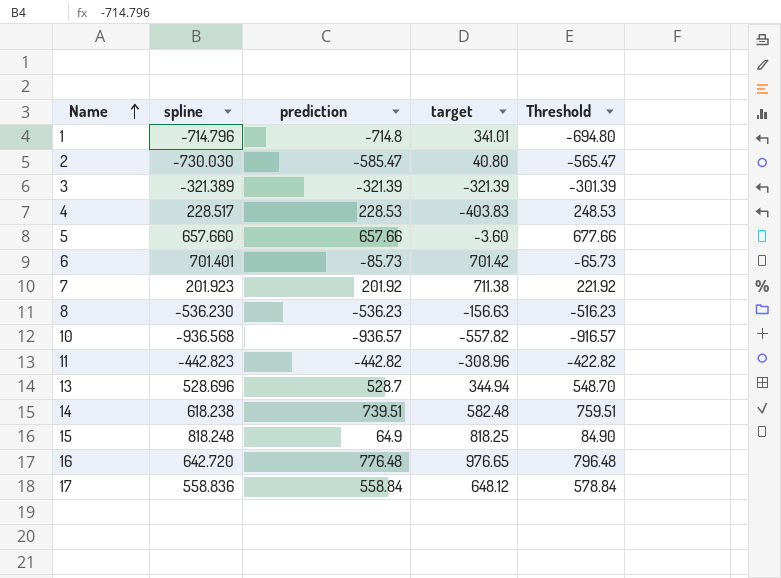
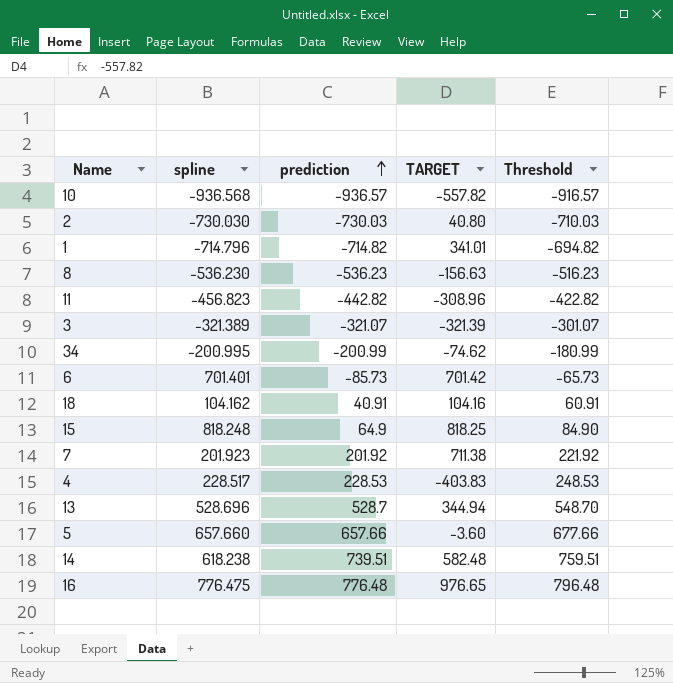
row order: Name ascending -> prediction ascending
column name: target -> TARGET
row 17: 558.836 | 558.84 | 648.12 | 578.84 -> none
2 | prediction: -585.47 -> -730.03
2 | Threshold: -565.47 -> -710.03
1 | prediction: -714.8 -> -714.82
1 | Threshold: -694.80 -> -694.82
11 | spline: -442.823 -> -456.823
3 | prediction: -321.39 -> -321.07
3 | Threshold: -301.39 -> -301.07
row 34: none -> -200.995 | -200.99 | -74.62 | -180.99
row 18: none -> 104.162 | 40.91 | 104.16 | 60.91
16 | spline: 642.720 -> 776.475

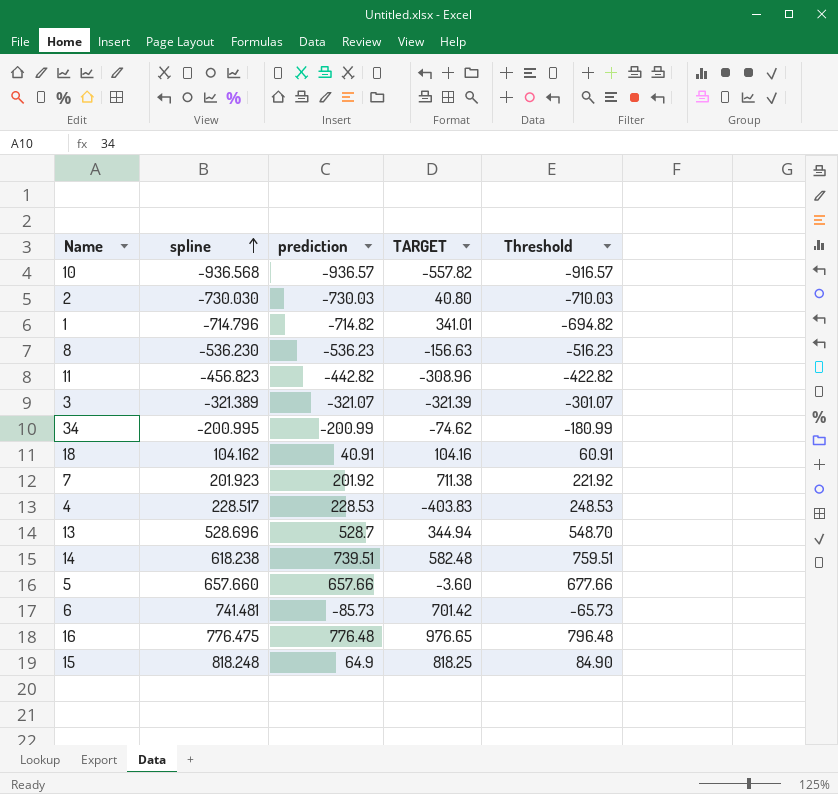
row order: prediction ascending -> spline ascending
6 | spline: 701.401 -> 741.481

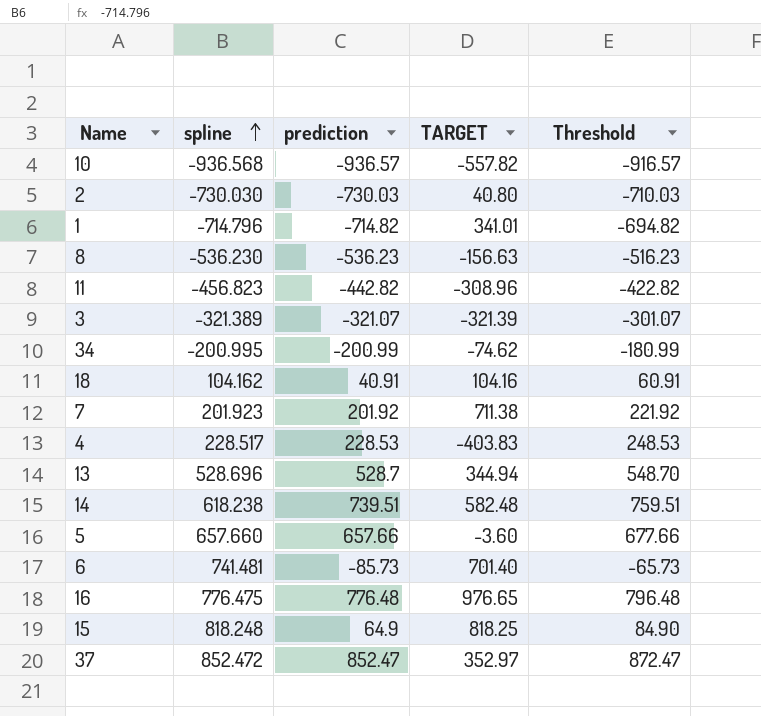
6 | TARGET: 701.42 -> 701.40
row 37: none -> 852.472 | 852.47 | 352.97 | 872.47

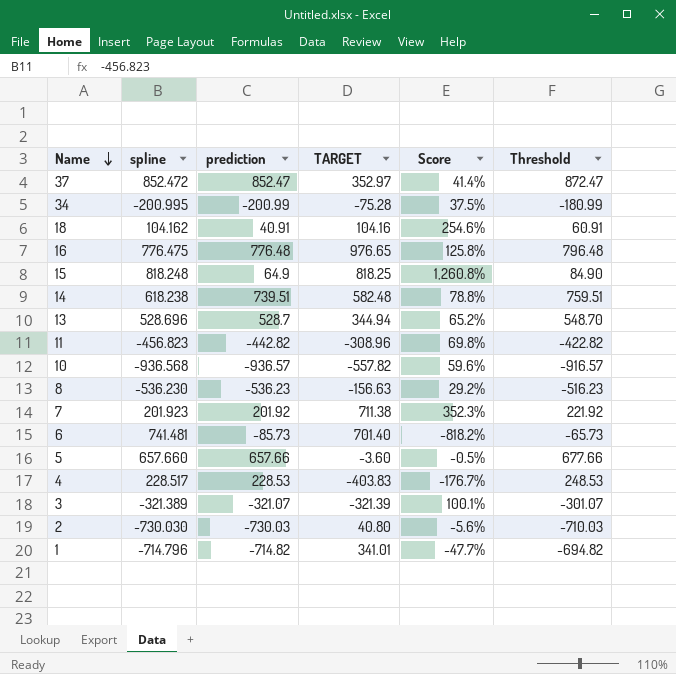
row order: spline ascending -> Name descending
column Score | formula: none -> [TARGET] / [prediction]
34 | TARGET: -74.62 -> -75.28

